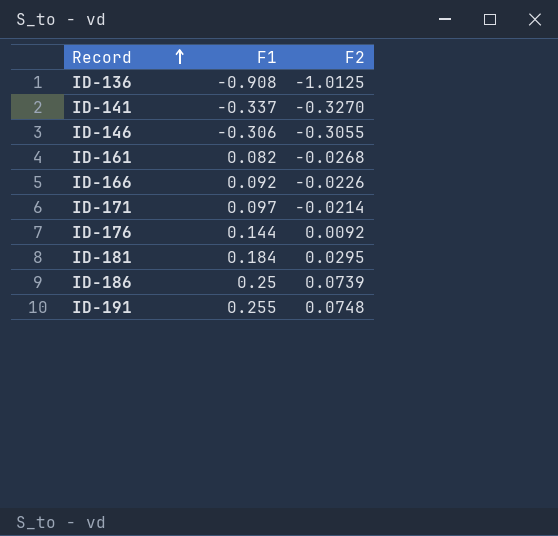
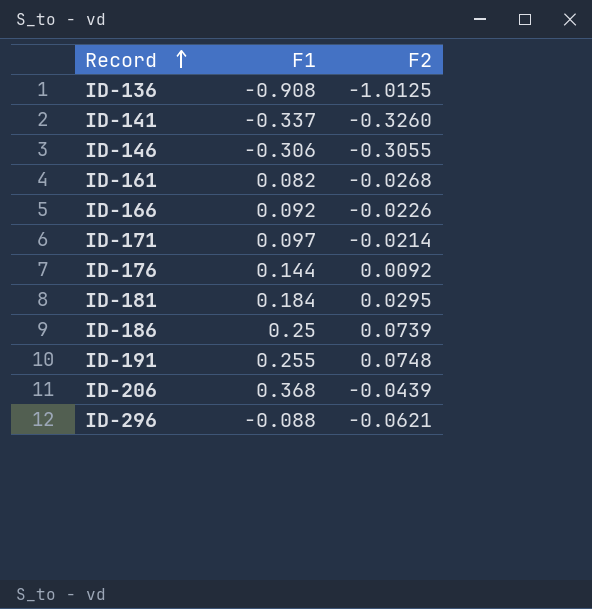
ID-141 | F2: -0.3270 -> -0.3260
row ID-206: none -> 0.368 | -0.0439
row ID-296: none -> -0.088 | -0.0621

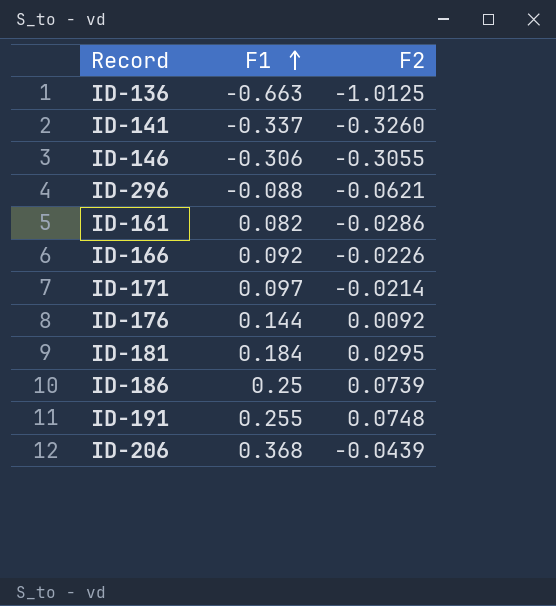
row order: Record ascending -> F1 ascending
ID-136 | F1: -0.908 -> -0.663
ID-161 | F2: -0.0268 -> -0.0286

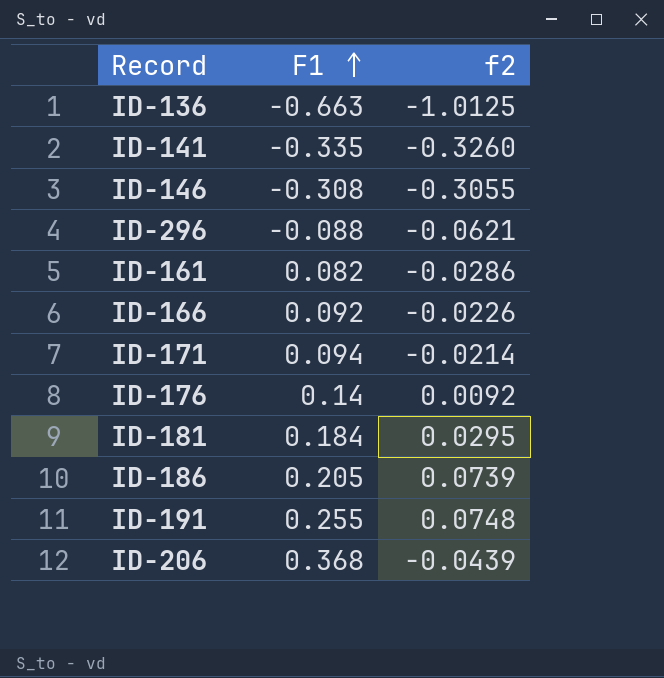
column name: F2 -> f2
ID-141 | F1: -0.337 -> -0.335
ID-146 | F1: -0.306 -> -0.308
ID-171 | F1: 0.097 -> 0.094
ID-176 | F1: 0.144 -> 0.14
ID-186 | F1: 0.25 -> 0.205

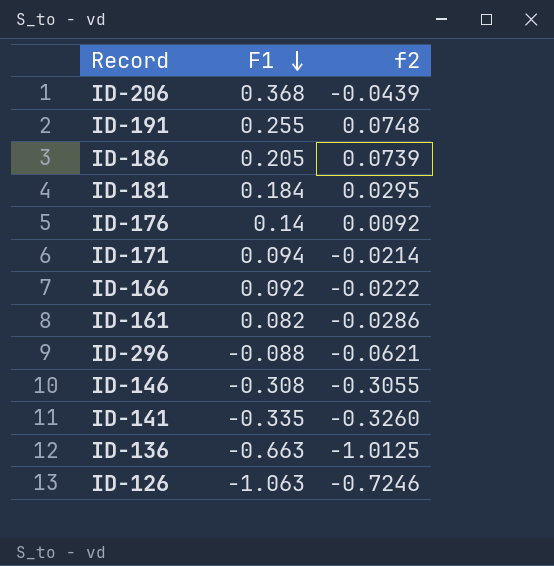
row order: F1 ascending -> F1 descending
ID-166 | f2: -0.0226 -> -0.0222
row ID-126: none -> -1.063 | -0.7246

